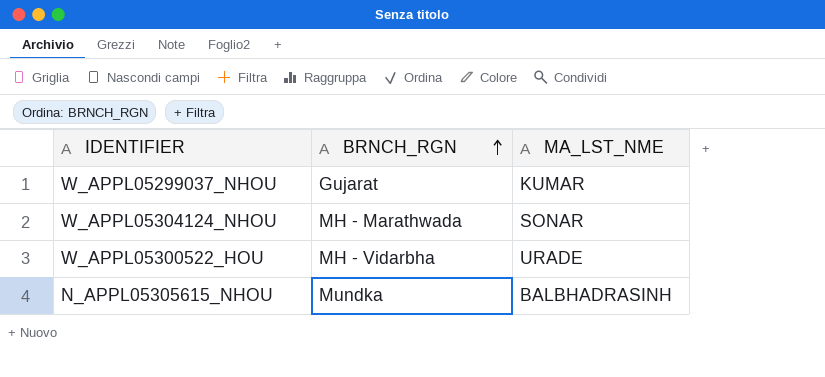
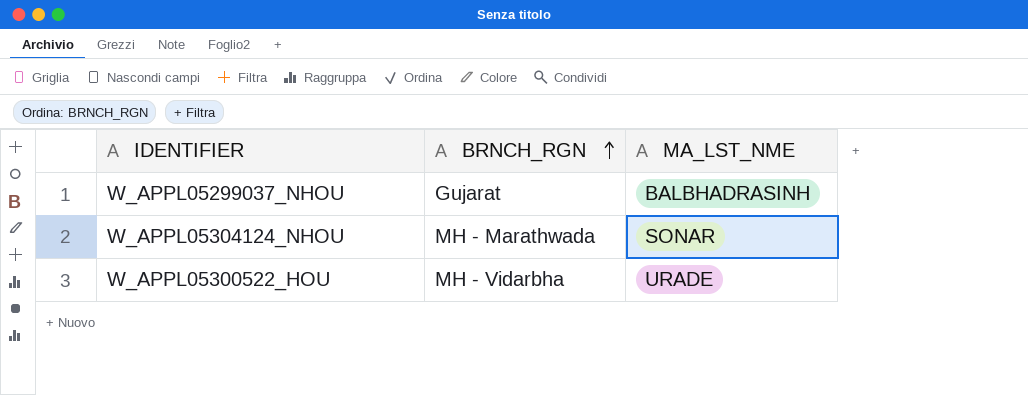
row N_APPL05305615_NHOU: Mundka | BALBHADRASINH -> none
W_APPL05299037_NHOU | MA_LST_NME: KUMAR -> BALBHADRASINH

